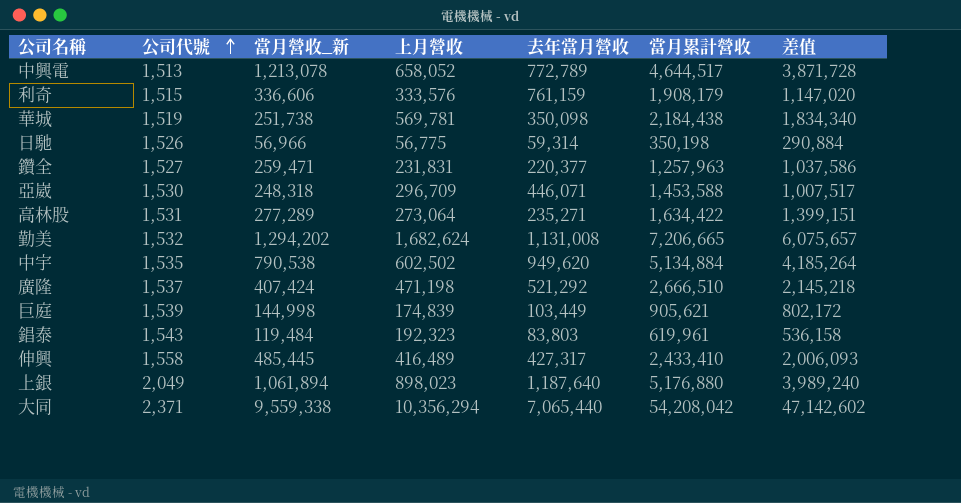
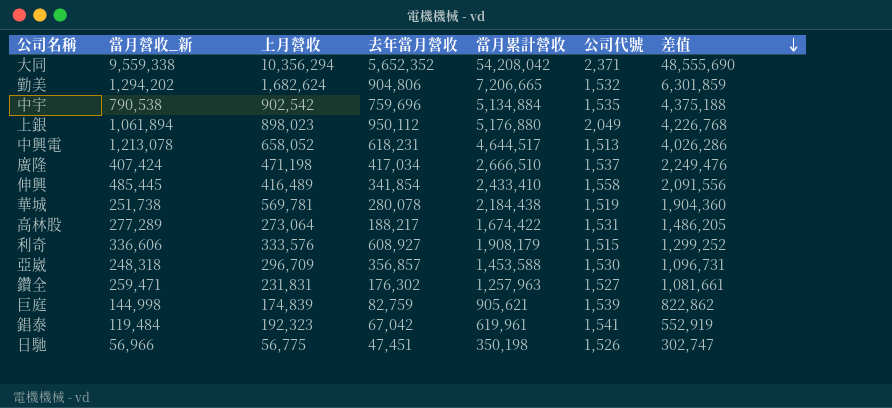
row order: 公司代號 ascending -> 差值 descending
column 公司代號 | position: 2 -> 6
大同 | 去年當月營收: 7,065,440 -> 5,652,352
大同 | 差值: 47,142,602 -> 48,555,690
勤美 | 去年當月營收: 1,131,008 -> 904,806
勤美 | 差值: 6,075,657 -> 6,301,859
中宇 | 上月營收: 602,502 -> 902,542
中宇 | 去年當月營收: 949,620 -> 759,696
中宇 | 差值: 4,185,264 -> 4,375,188
上銀 | 去年當月營收: 1,187,640 -> 950,112
上銀 | 差值: 3,989,240 -> 4,226,768
中興電 | 去年當月營收: 772,789 -> 618,231
中興電 | 差值: 3,871,728 -> 4,026,286
廣隆 | 去年當月營收: 521,292 -> 417,034
廣隆 | 差值: 2,145,218 -> 2,249,476
伸興 | 去年當月營收: 427,317 -> 341,854
伸興 | 差值: 2,006,093 -> 2,091,556
華城 | 去年當月營收: 350,098 -> 280,078
華城 | 差值: 1,834,340 -> 1,904,360
高林股 | 去年當月營收: 235,271 -> 188,217
高林股 | 當月累計營收: 1,634,422 -> 1,674,422
高林股 | 差值: 1,399,151 -> 1,486,205
利奇 | 去年當月營收: 761,159 -> 608,927
利奇 | 差值: 1,147,020 -> 1,299,252
亞崴 | 去年當月營收: 446,071 -> 356,857
亞崴 | 差值: 1,007,517 -> 1,096,731
鑽全 | 去年當月營收: 220,377 -> 176,302
鑽全 | 差值: 1,037,586 -> 1,081,661
巨庭 | 去年當月營收: 103,449 -> 82,759
巨庭 | 差值: 802,172 -> 822,862
錩泰 | 去年當月營收: 83,803 -> 67,042
錩泰 | 公司代號: 1,543 -> 1,541
錩泰 | 差值: 536,158 -> 552,919
日馳 | 去年當月營收: 59,314 -> 47,451
日馳 | 差值: 290,884 -> 302,747

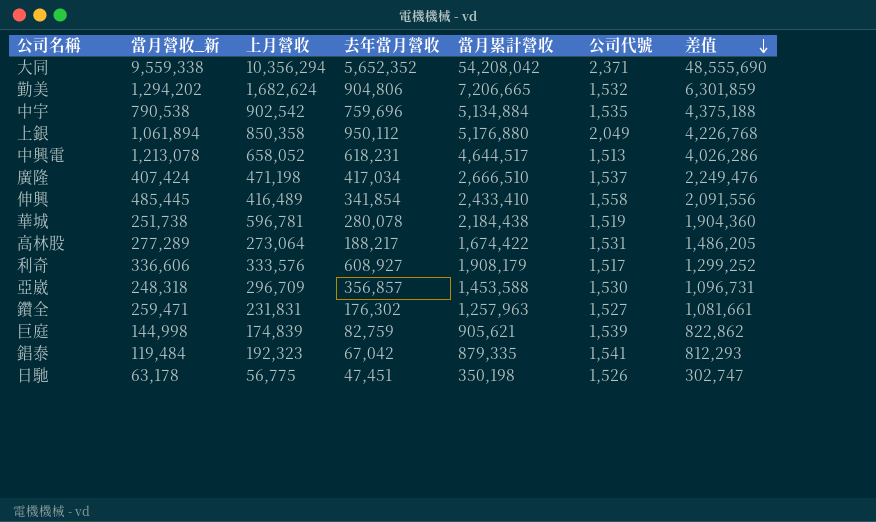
上銀 | 上月營收: 898,023 -> 850,358
華城 | 上月營收: 569,781 -> 596,781
利奇 | 公司代號: 1,515 -> 1,517
錩泰 | 當月累計營收: 619,961 -> 879,335
錩泰 | 差值: 552,919 -> 812,293
日馳 | 當月營收_新: 56,966 -> 63,178

